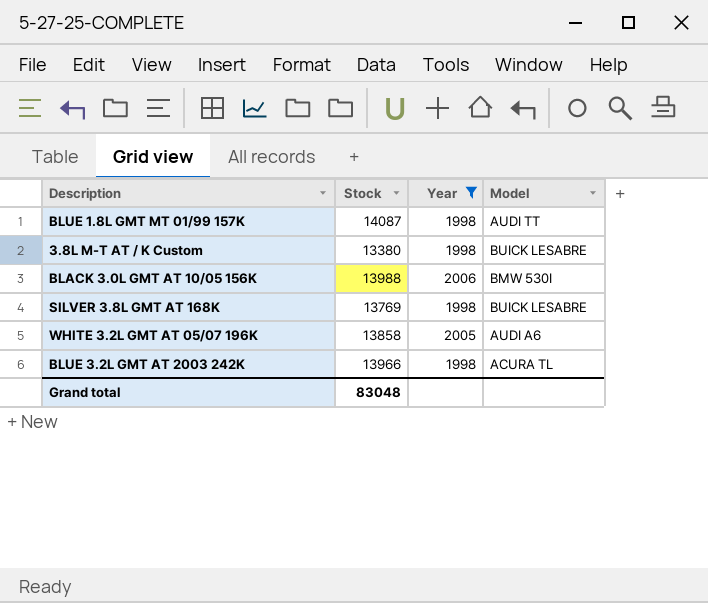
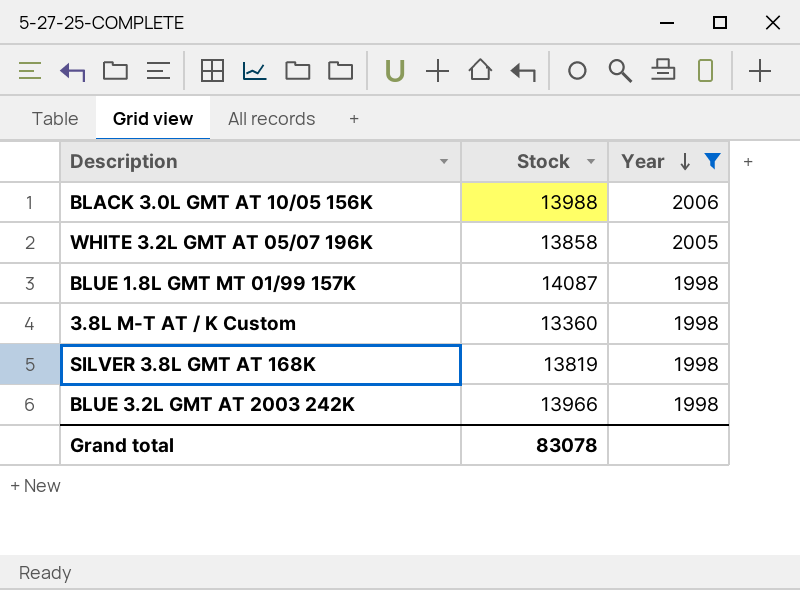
row order: none -> Year descending
column Model | position: 4 -> none
3.8L M-T AT / K Custom | Stock: 13380 -> 13360
SILVER 3.8L GMT AT 168K | Stock: 13769 -> 13819
Grand total | Stock: 83048 -> 83078

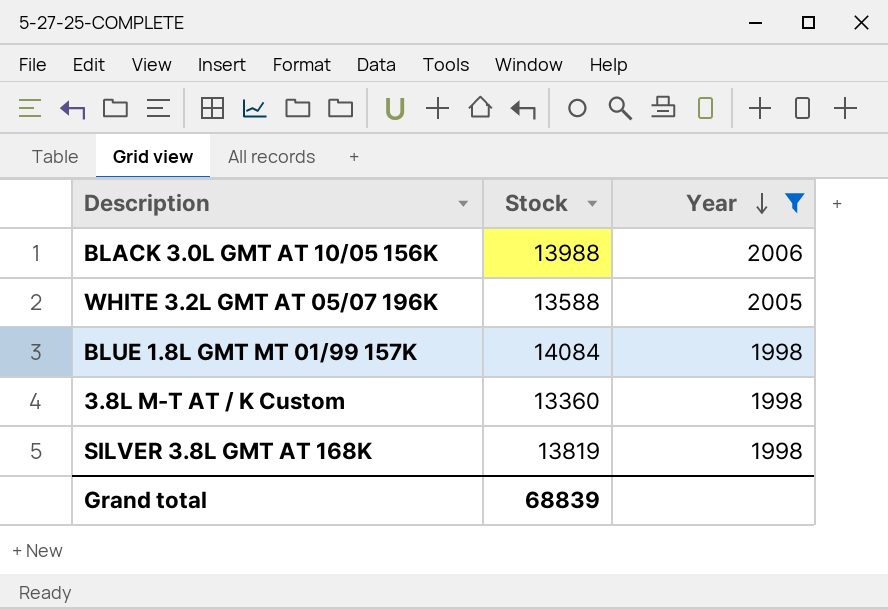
row BLUE 3.2L GMT AT 2003 242K: 13966 | 1998 -> none
WHITE 3.2L GMT AT 05/07 196K | Stock: 13858 -> 13588
BLUE 1.8L GMT MT 01/99 157K | Stock: 14087 -> 14084
Grand total | Stock: 83078 -> 68839

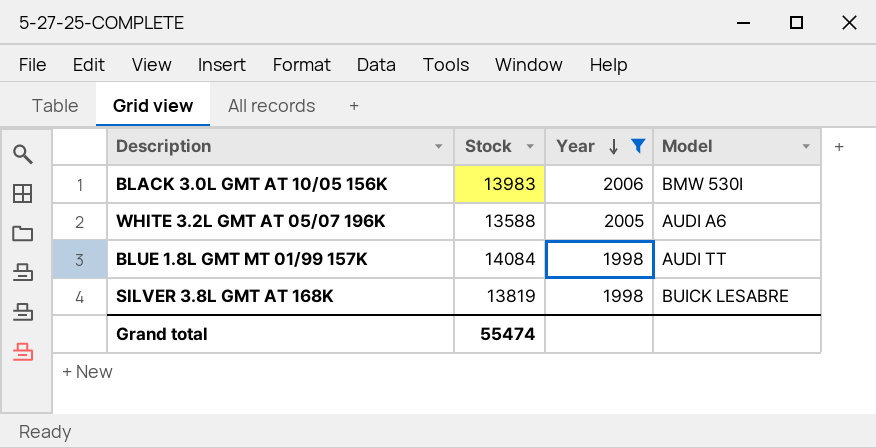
column Model | position: none -> 4
row 3.8L M-T AT / K Custom: 13360 | 1998 -> none
BLACK 3.0L GMT AT 10/05 156K | Stock: 13988 -> 13983
Grand total | Stock: 68839 -> 55474

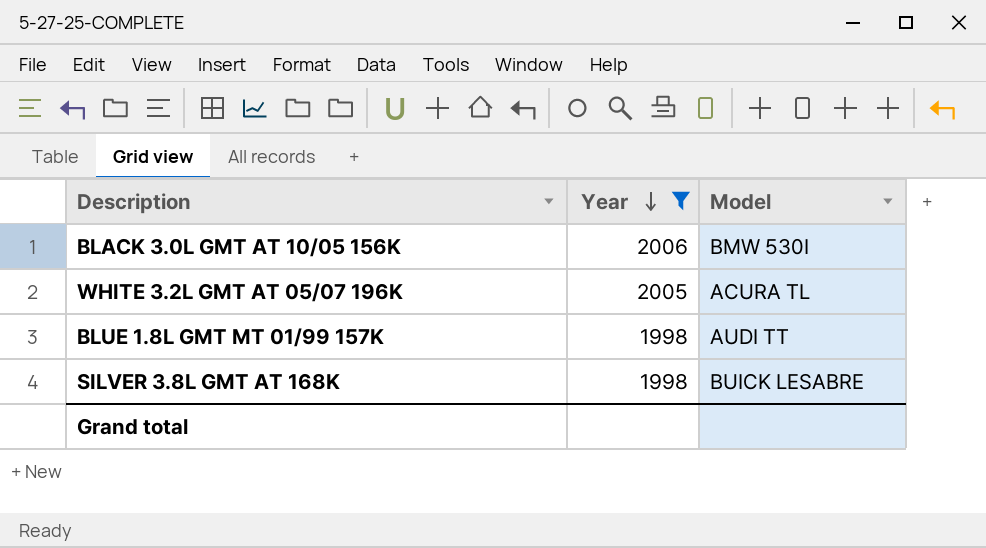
column Stock | position: 2 -> none
WHITE 3.2L GMT AT 05/07 196K | Model: AUDI A6 -> ACURA TL

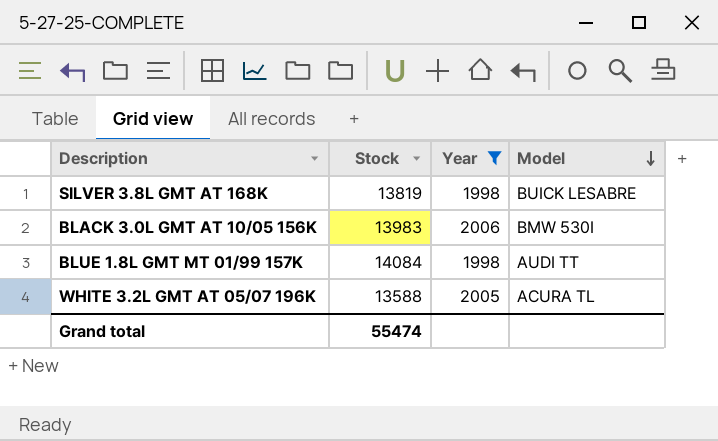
row order: Year descending -> Model descending
column Stock | position: none -> 2

